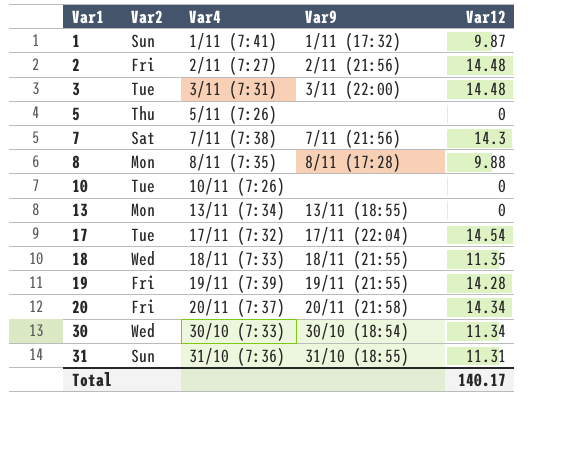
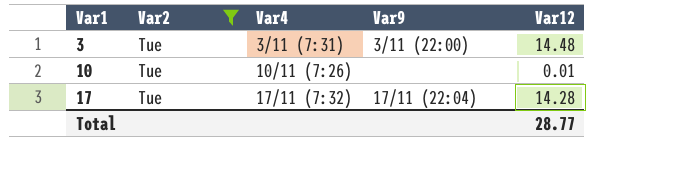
filter: none -> Var2 = Tue
10 | Var12: 0 -> 0.01
17 | Var12: 14.54 -> 14.28
Total | Var12: 140.17 -> 28.77

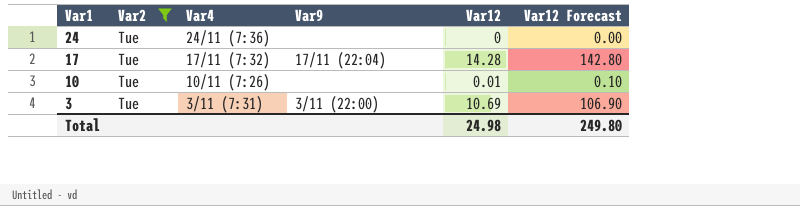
row order: Var1 ascending -> Var1 descending
column Var12 Forecast | formula: none -> [Var12] * 10
row 24: none -> Tue | 24/11 (7:36) | none | 0 | 0.00
3 | Var12: 14.48 -> 10.69
Total | Var12: 28.77 -> 24.98

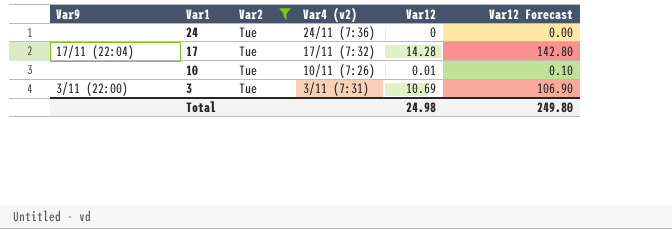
column Var9 | position: 4 -> 1
column name: Var4 -> Var4 (v2)

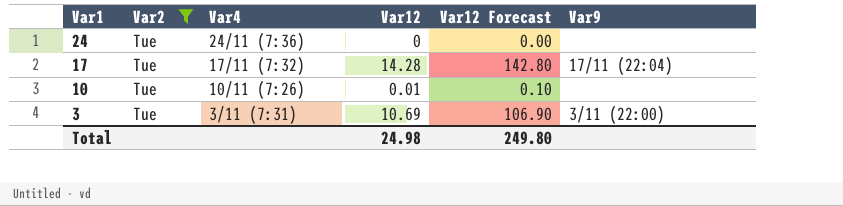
column name: Var4 (v2) -> Var4
column Var9 | position: 1 -> 6

